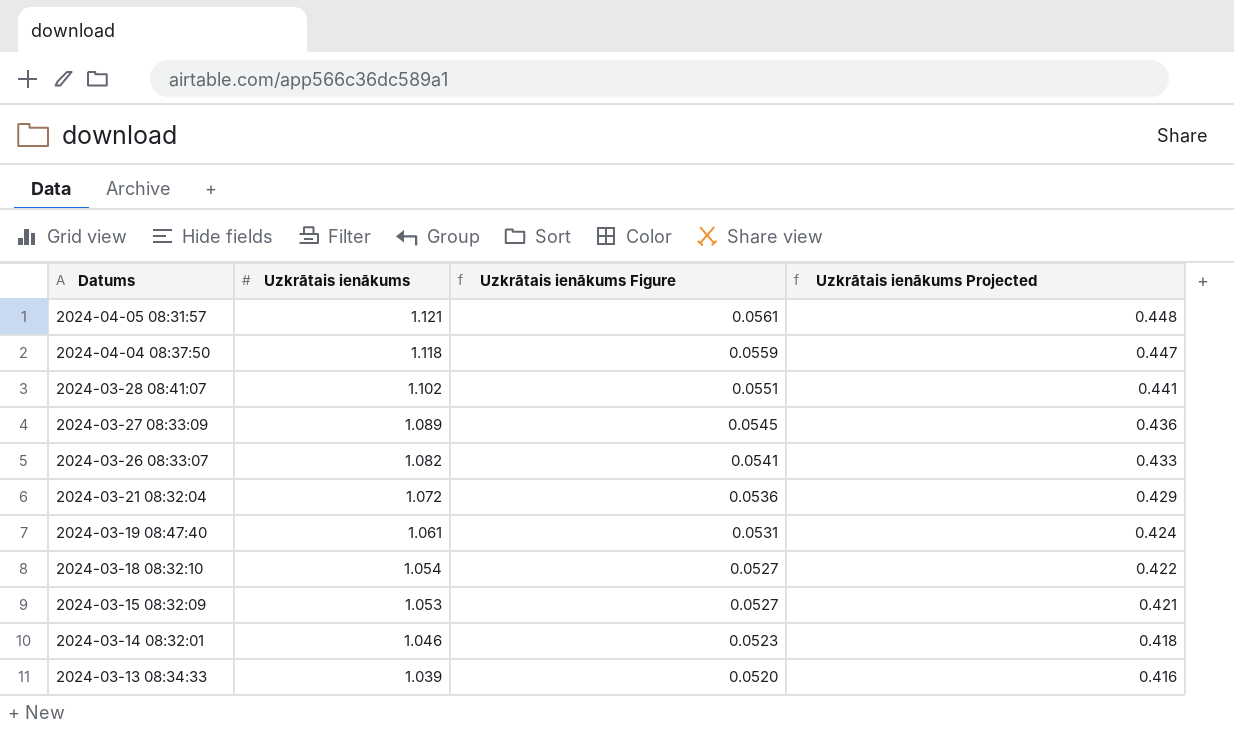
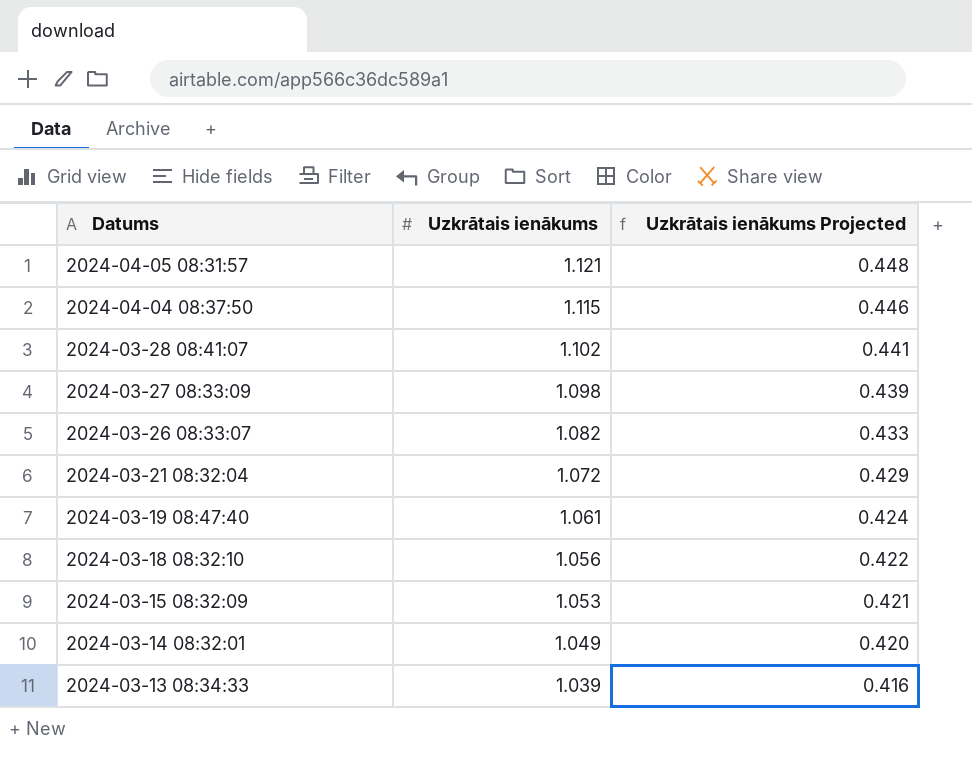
column Uzkrātais ienākums Figure | formula: [Uzkrātais ienākums] * 0.05 -> none
2024-04-04 08:37:50 | Uzkrātais ienākums: 1.118 -> 1.115
2024-04-04 08:37:50 | Uzkrātais ienākums Projected: 0.447 -> 0.446
2024-03-27 08:33:09 | Uzkrātais ienākums: 1.089 -> 1.098
2024-03-27 08:33:09 | Uzkrātais ienākums Projected: 0.436 -> 0.439
2024-03-18 08:32:10 | Uzkrātais ienākums: 1.054 -> 1.056
2024-03-14 08:32:01 | Uzkrātais ienākums: 1.046 -> 1.049
2024-03-14 08:32:01 | Uzkrātais ienākums Projected: 0.418 -> 0.420

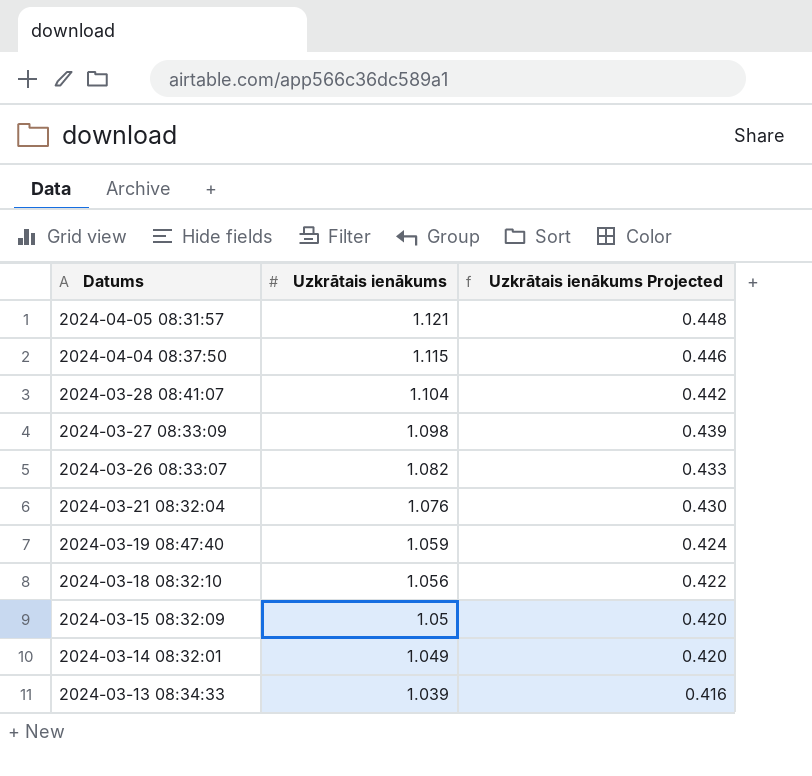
2024-03-28 08:41:07 | Uzkrātais ienākums: 1.102 -> 1.104
2024-03-28 08:41:07 | Uzkrātais ienākums Projected: 0.441 -> 0.442
2024-03-21 08:32:04 | Uzkrātais ienākums: 1.072 -> 1.076
2024-03-21 08:32:04 | Uzkrātais ienākums Projected: 0.429 -> 0.430
2024-03-19 08:47:40 | Uzkrātais ienākums: 1.061 -> 1.059
2024-03-15 08:32:09 | Uzkrātais ienākums: 1.053 -> 1.05
2024-03-15 08:32:09 | Uzkrātais ienākums Projected: 0.421 -> 0.420

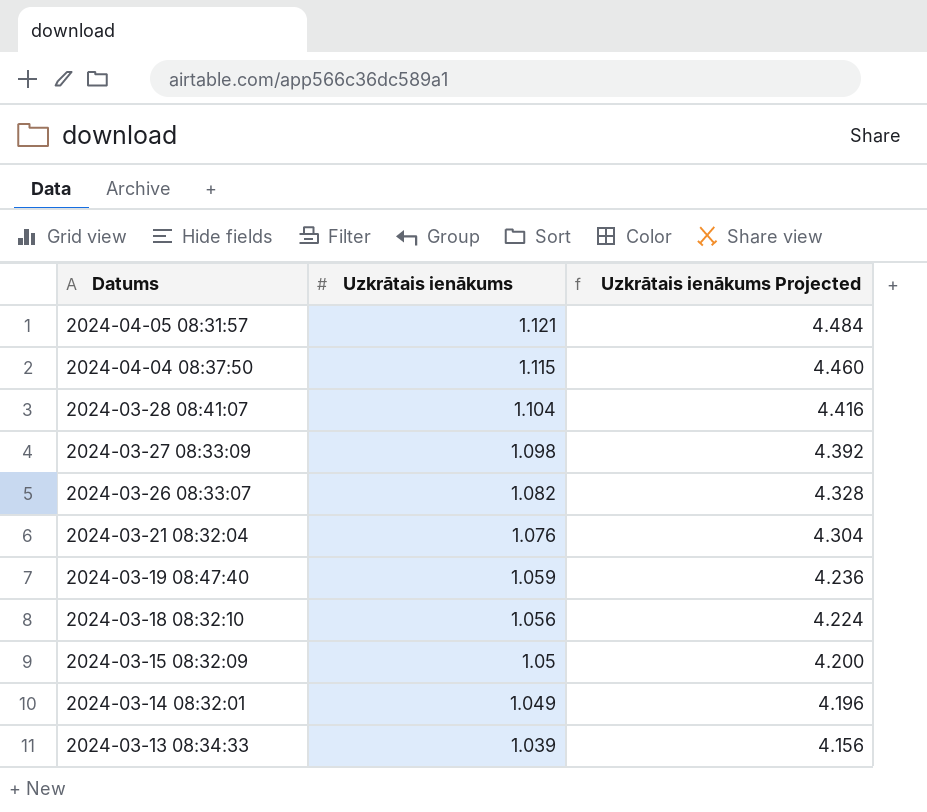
column Uzkrātais ienākums Projected | formula: [Uzkrātais ienākums] * 0.4 -> [Uzkrātais ienākums] * 4

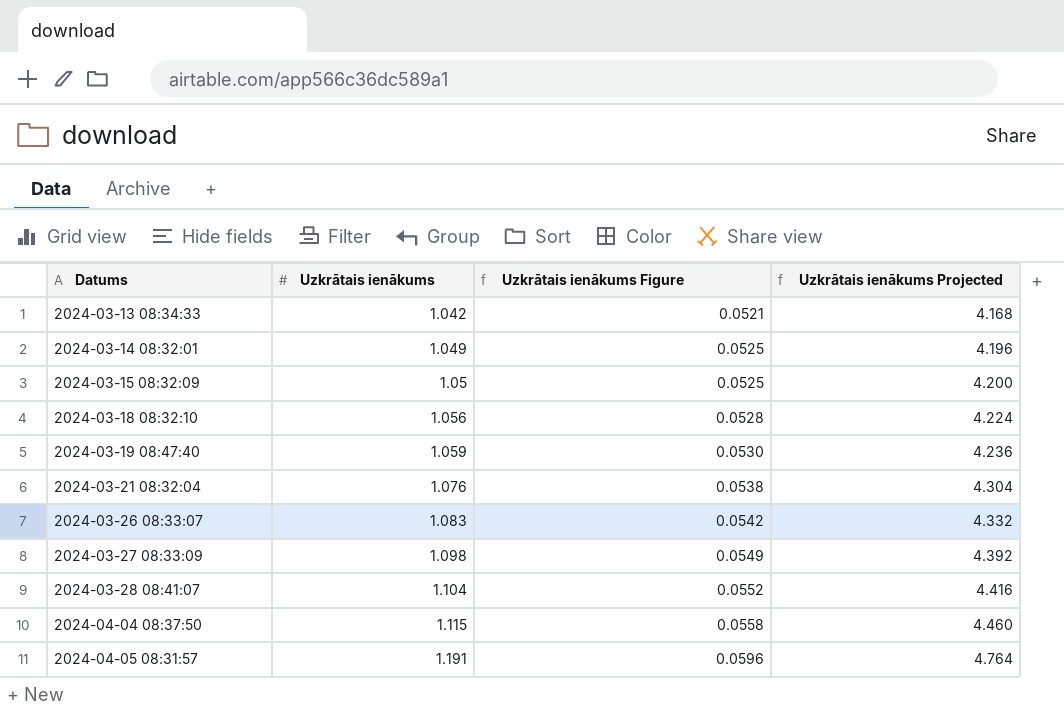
row order: Datums descending -> Datums ascending
column Uzkrātais ienākums Figure | formula: none -> [Uzkrātais ienākums] * 0.05
2024-03-13 08:34:33 | Uzkrātais ienākums: 1.039 -> 1.042
2024-03-13 08:34:33 | Uzkrātais ienākums Projected: 4.156 -> 4.168
2024-03-26 08:33:07 | Uzkrātais ienākums: 1.082 -> 1.083
2024-03-26 08:33:07 | Uzkrātais ienākums Projected: 4.328 -> 4.332
2024-04-05 08:31:57 | Uzkrātais ienākums: 1.121 -> 1.191
2024-04-05 08:31:57 | Uzkrātais ienākums Projected: 4.484 -> 4.764

